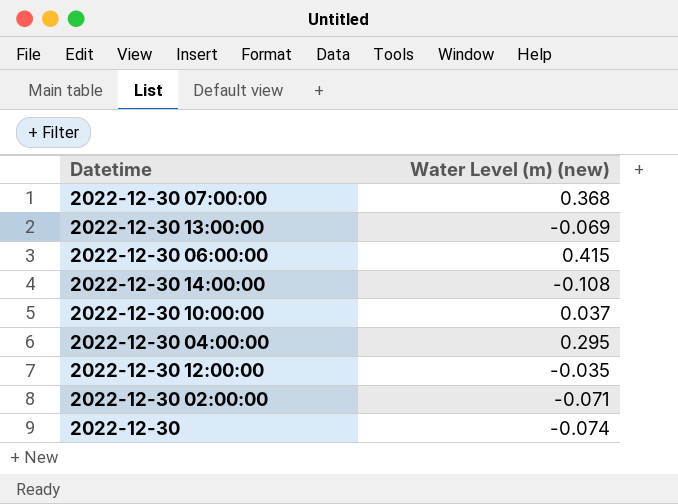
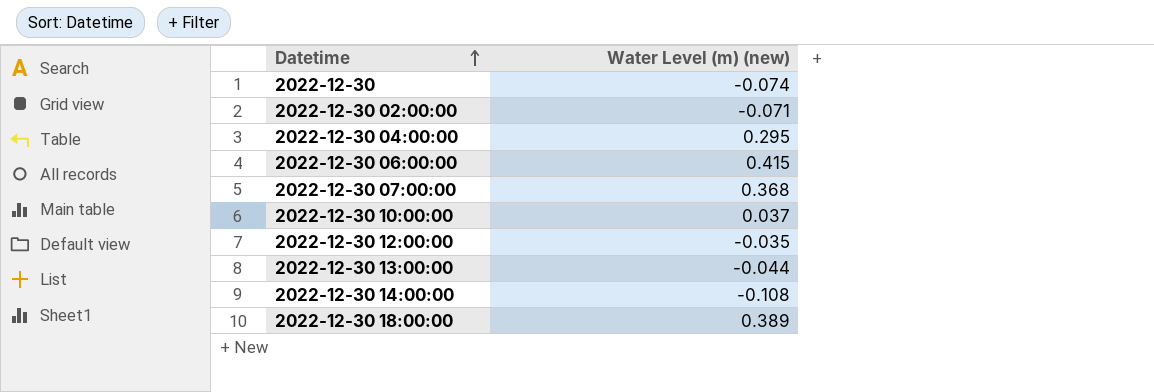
row order: none -> Datetime ascending
2022-12-30 13:00:00 | Water Level (m) (new): -0.069 -> -0.044
row 2022-12-30 18:00:00: none -> 0.389

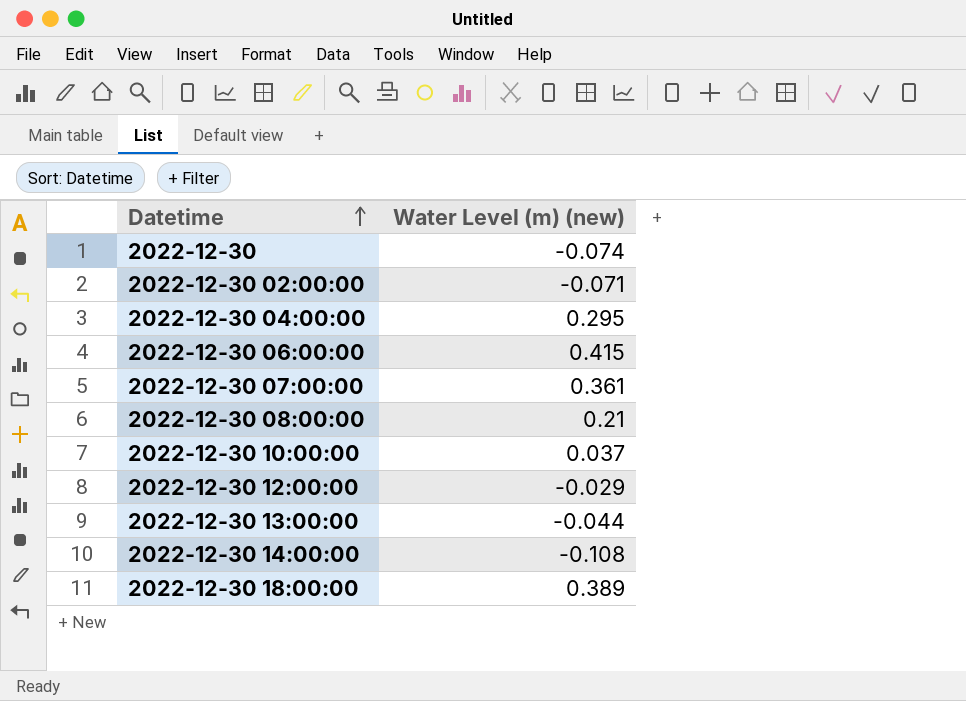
2022-12-30 07:00:00 | Water Level (m) (new): 0.368 -> 0.361
row 2022-12-30 08:00:00: none -> 0.21
2022-12-30 12:00:00 | Water Level (m) (new): -0.035 -> -0.029

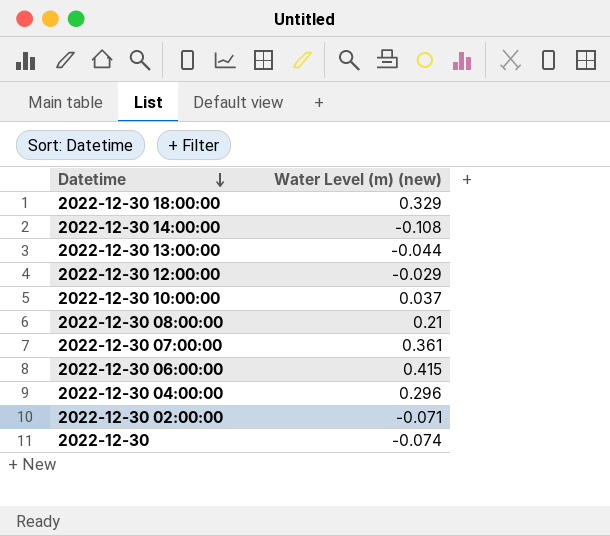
row order: Datetime ascending -> Datetime descending
2022-12-30 18:00:00 | Water Level (m) (new): 0.389 -> 0.329
2022-12-30 04:00:00 | Water Level (m) (new): 0.295 -> 0.296

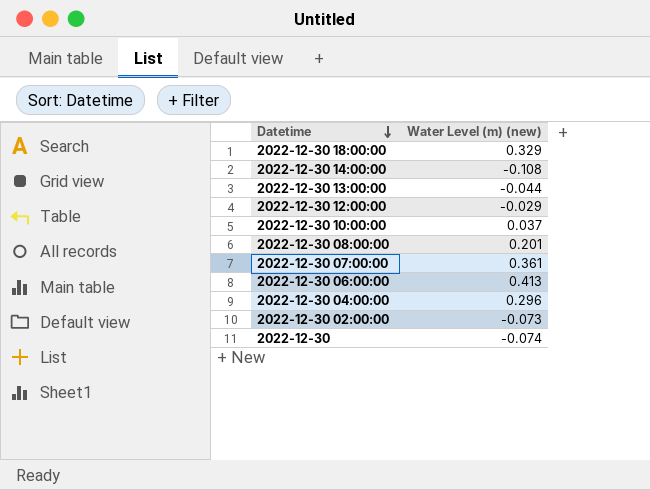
2022-12-30 08:00:00 | Water Level (m) (new): 0.21 -> 0.201
2022-12-30 06:00:00 | Water Level (m) (new): 0.415 -> 0.413
2022-12-30 02:00:00 | Water Level (m) (new): -0.071 -> -0.073

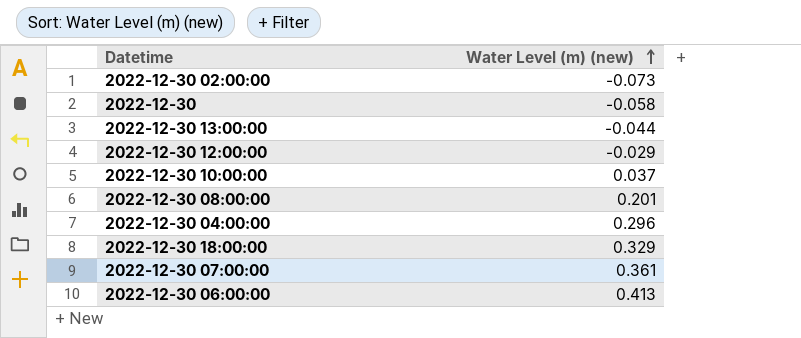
row order: Datetime descending -> Water Level (m) (new) ascending
row 2022-12-30 14:00:00: -0.108 -> none
2022-12-30 | Water Level (m) (new): -0.074 -> -0.058

